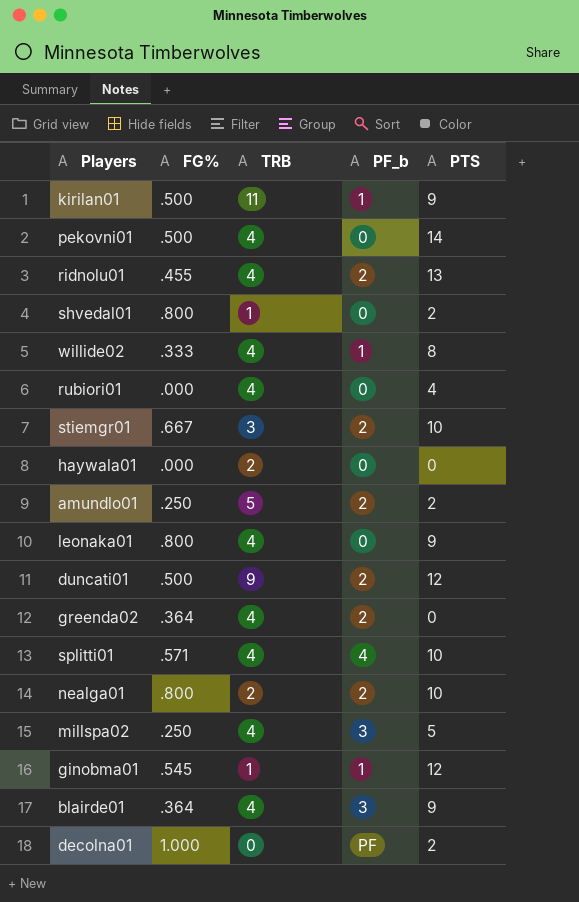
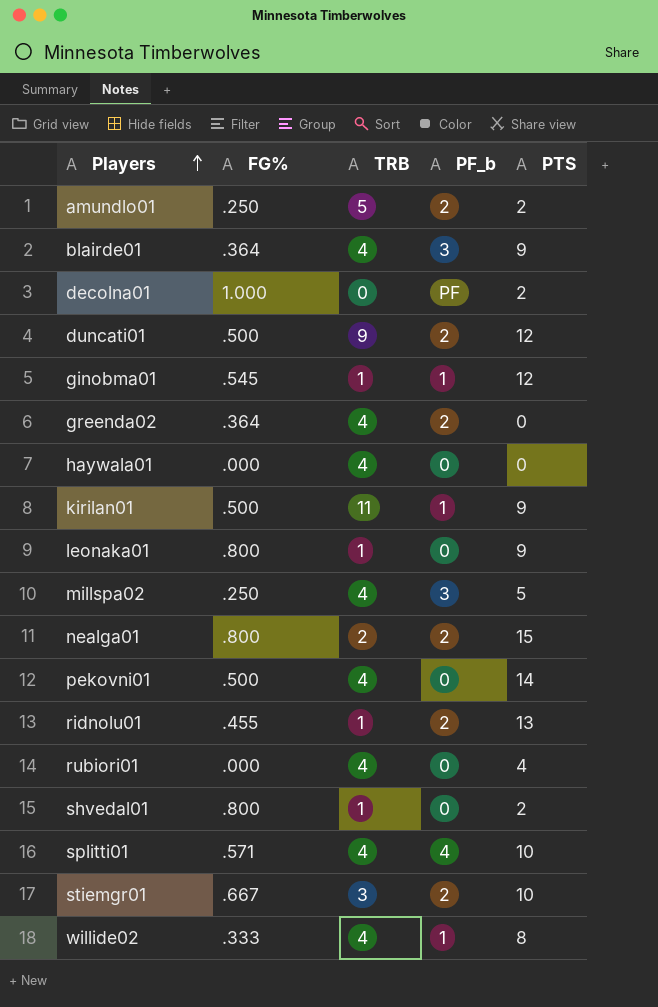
row order: none -> Players ascending
haywala01 | TRB: 2 -> 4
leonaka01 | TRB: 4 -> 1
nealga01 | PTS: 10 -> 15
ridnolu01 | TRB: 4 -> 1

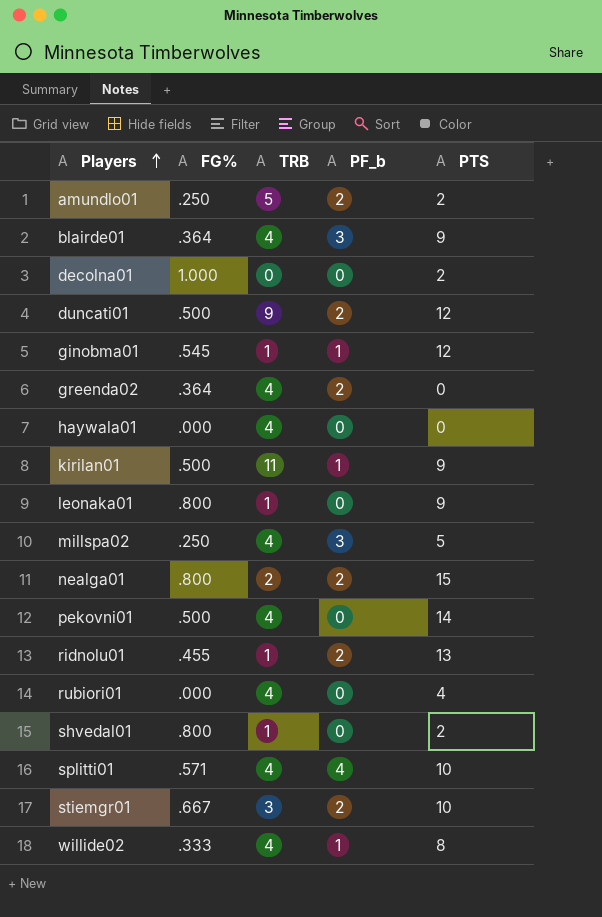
decolna01 | PF_b: PF -> 0

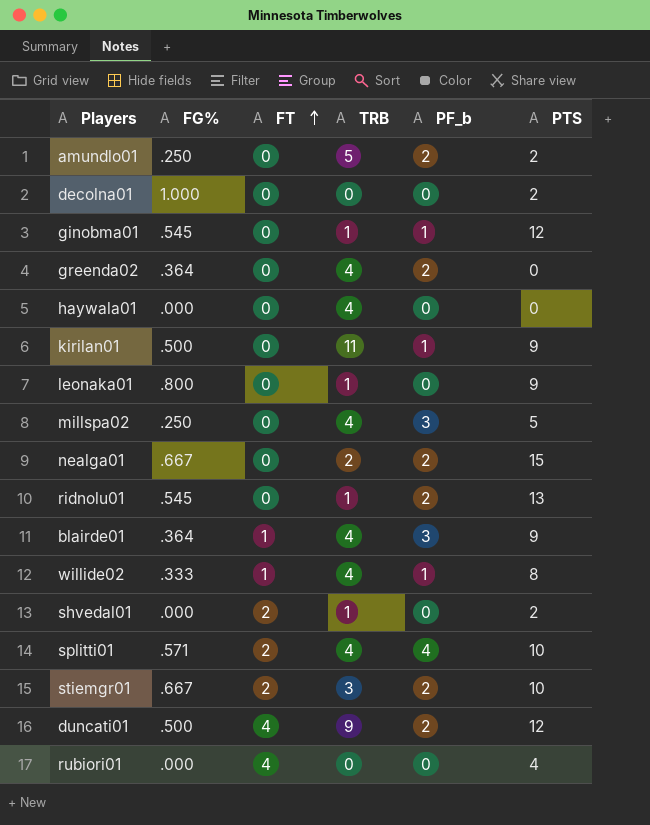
row order: Players ascending -> FT ascending
column FT | position: none -> 3
row pekovni01: .500 | 4 | 0 | 14 -> none
nealga01 | FG%: .800 -> .667
ridnolu01 | FG%: .455 -> .545
shvedal01 | FG%: .800 -> .000
rubiori01 | TRB: 4 -> 0

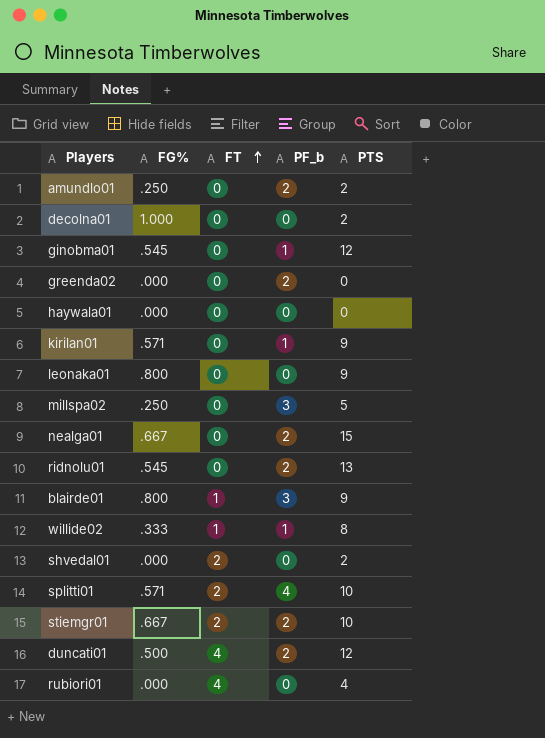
column TRB | position: 4 -> none
greenda02 | FG%: .364 -> .000
kirilan01 | FG%: .500 -> .571
blairde01 | FG%: .364 -> .800

